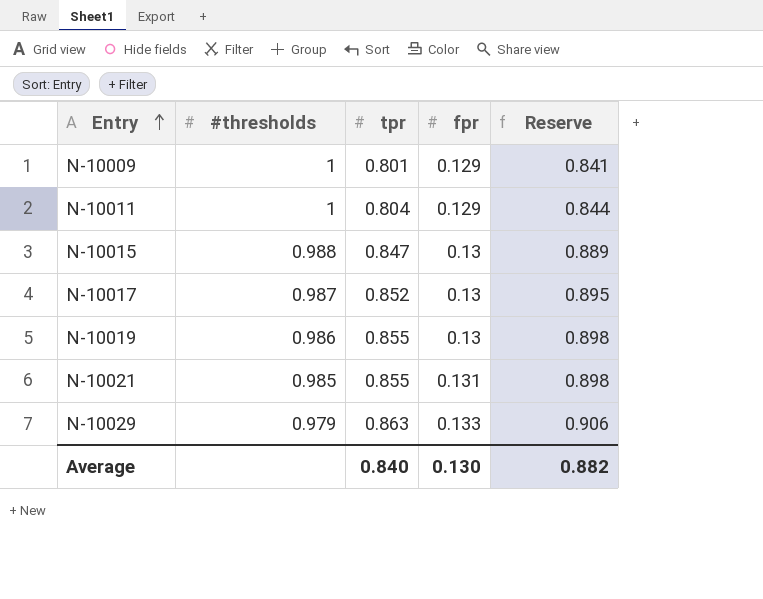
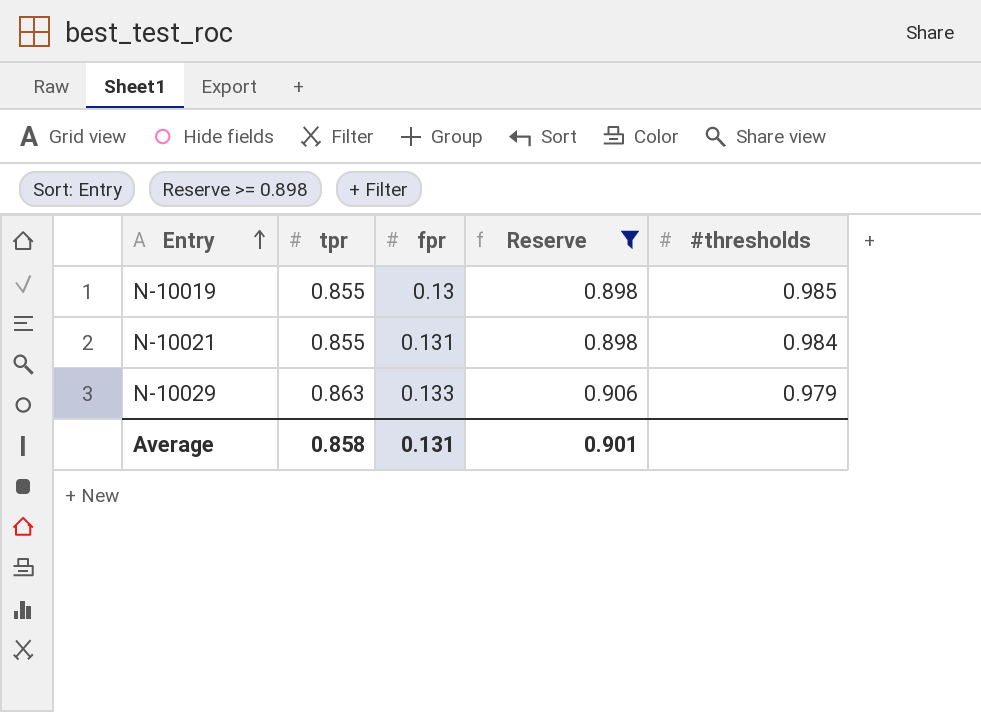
filter: none -> Reserve >= 0.898
column #thresholds | position: 2 -> 5
N-10019 | #thresholds: 0.986 -> 0.985
N-10021 | #thresholds: 0.985 -> 0.984
Average | tpr: 0.840 -> 0.858
Average | fpr: 0.130 -> 0.131
Average | Reserve: 0.882 -> 0.901

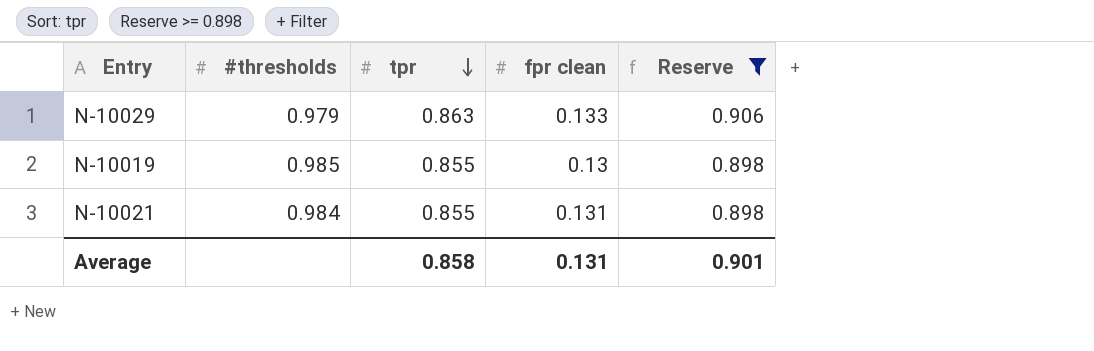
row order: Entry ascending -> tpr descending
column #thresholds | position: 5 -> 2
column name: fpr -> fpr clean

